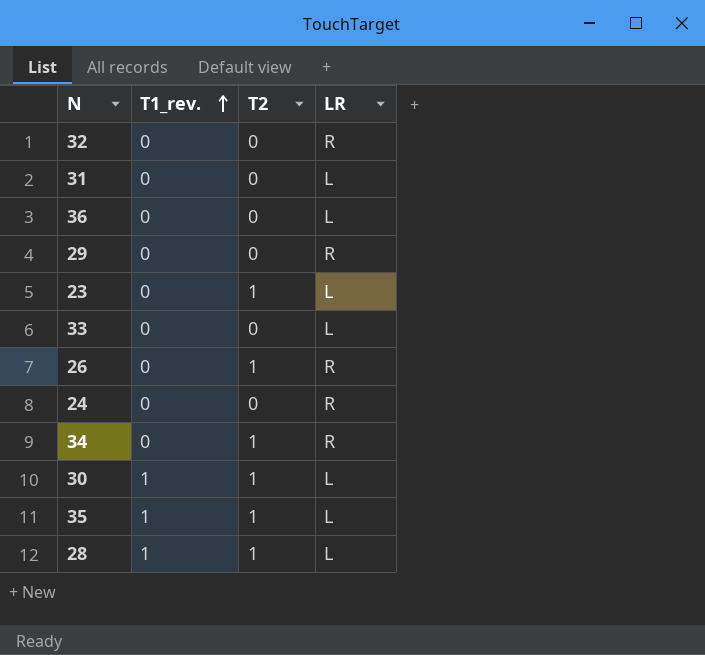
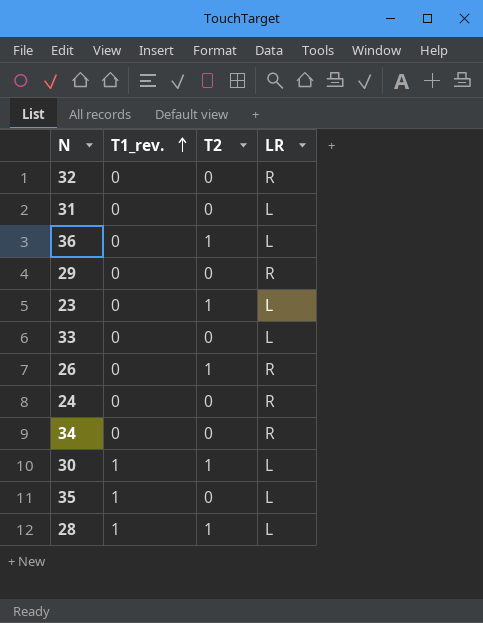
36 | T2: 0 -> 1
34 | T2: 1 -> 0
35 | T2: 1 -> 0

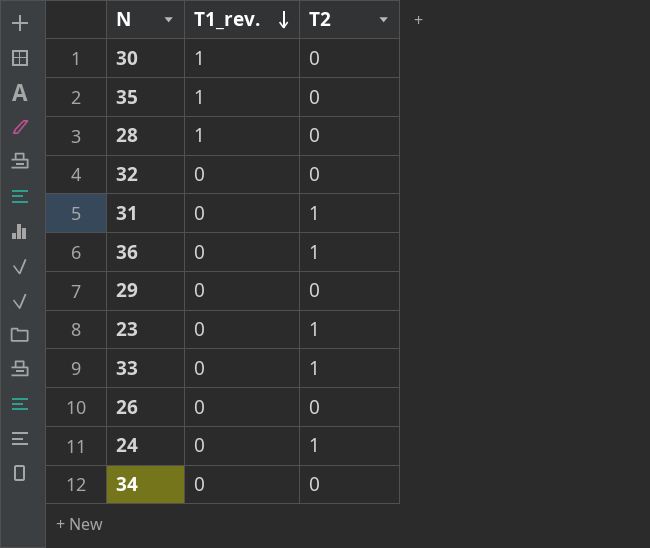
row order: T1_rev. ascending -> T1_rev. descending
column LR | position: 4 -> none
30 | T2: 1 -> 0
28 | T2: 1 -> 0
31 | T2: 0 -> 1
33 | T2: 0 -> 1
26 | T2: 1 -> 0
24 | T2: 0 -> 1

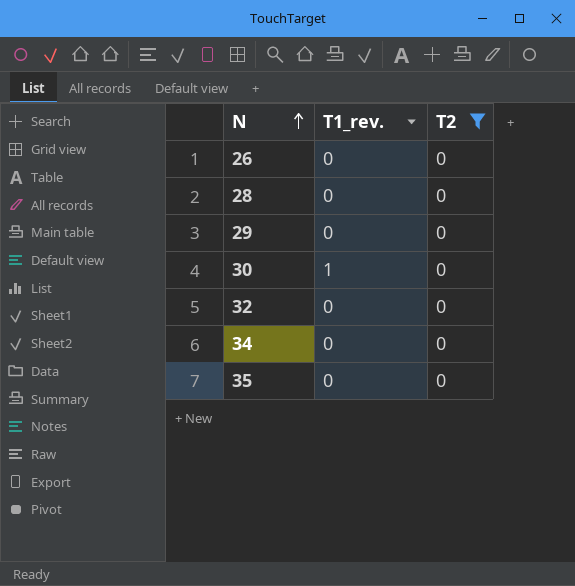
filter: none -> T2 = 0
row order: T1_rev. descending -> N ascending
28 | T1_rev.: 1 -> 0
35 | T1_rev.: 1 -> 0

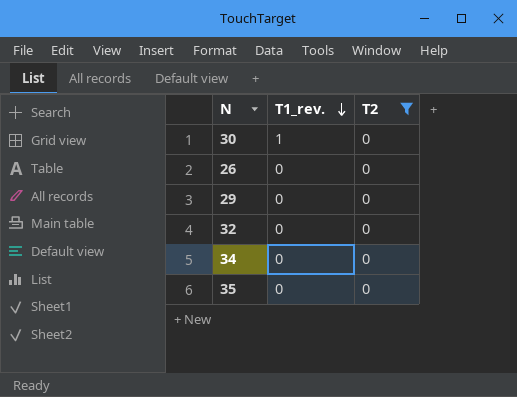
row order: N ascending -> T1_rev. descending
row 28: 0 | 0 -> none

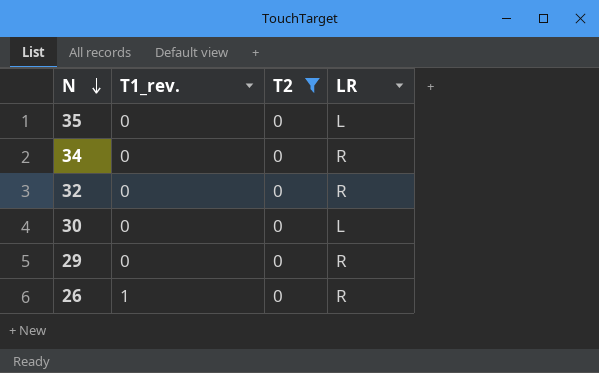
row order: T1_rev. descending -> N descending
column LR | position: none -> 4
30 | T1_rev.: 1 -> 0
26 | T1_rev.: 0 -> 1

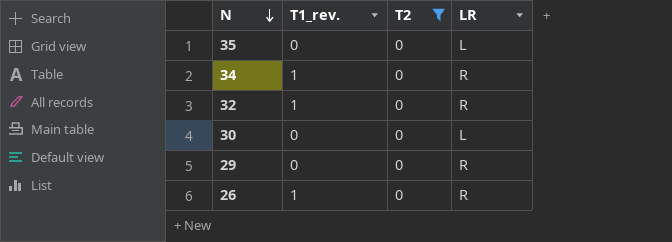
34 | T1_rev.: 0 -> 1
32 | T1_rev.: 0 -> 1

